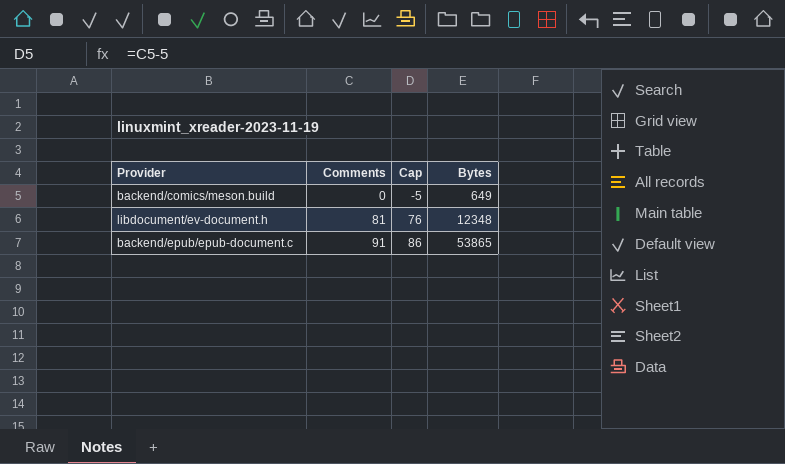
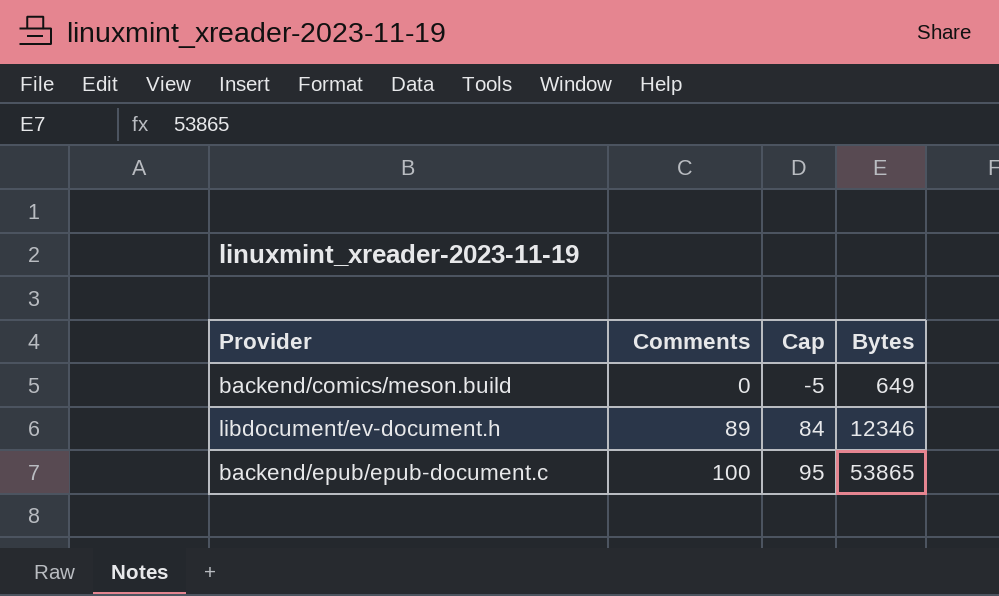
libdocument/ev-document.h | Comments: 81 -> 89
libdocument/ev-document.h | Cap: 76 -> 84
libdocument/ev-document.h | Bytes: 12348 -> 12346
backend/epub/epub-document.c | Comments: 91 -> 100
backend/epub/epub-document.c | Cap: 86 -> 95

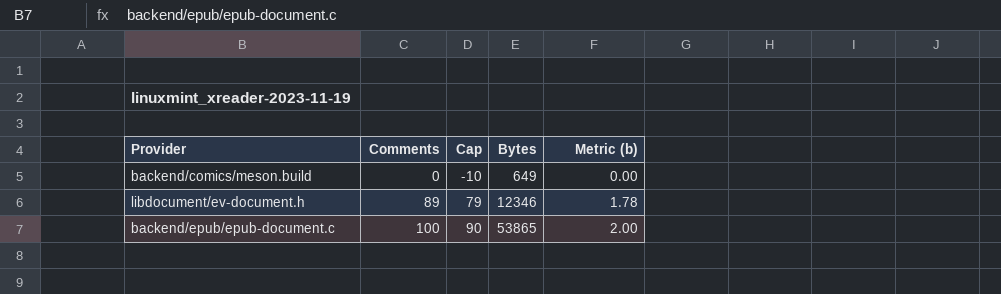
column Cap | formula: [Comments] - 5 -> [Comments] - 10
column Metric (b) | formula: none -> [Comments] * 0.02

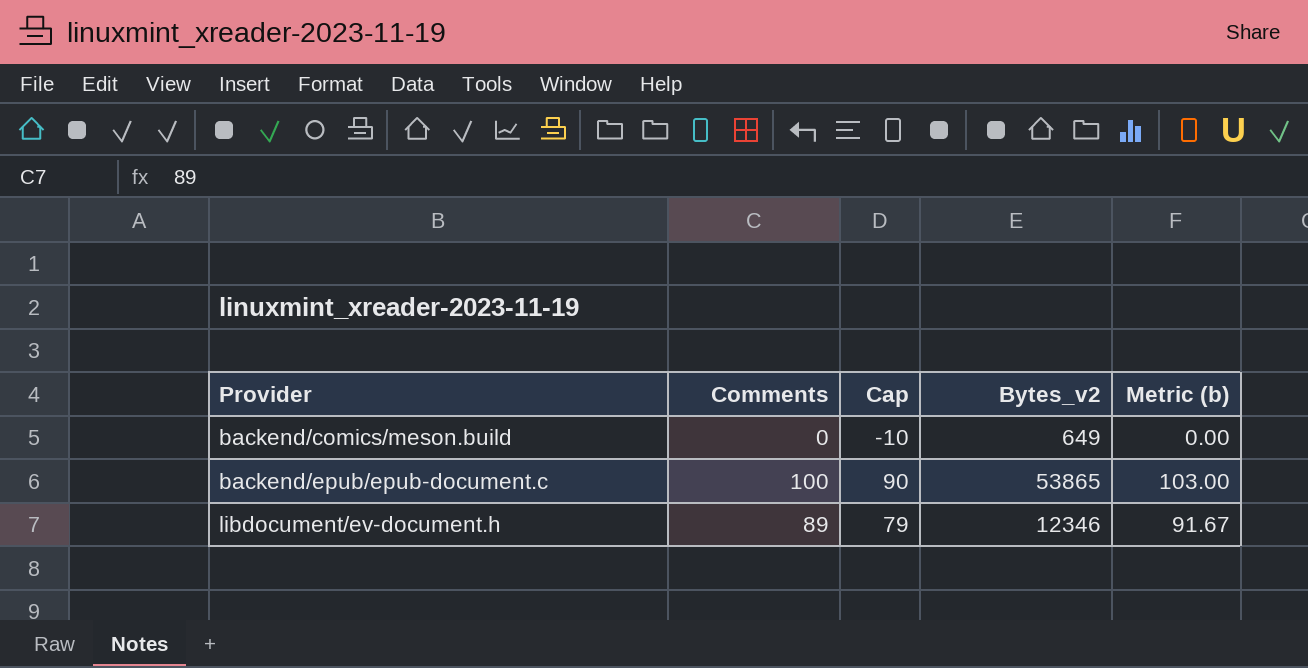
row order: Comments ascending -> Provider ascending
column name: Bytes -> Bytes_v2
column Metric (b) | formula: [Comments] * 0.02 -> [Comments] * 1.03

